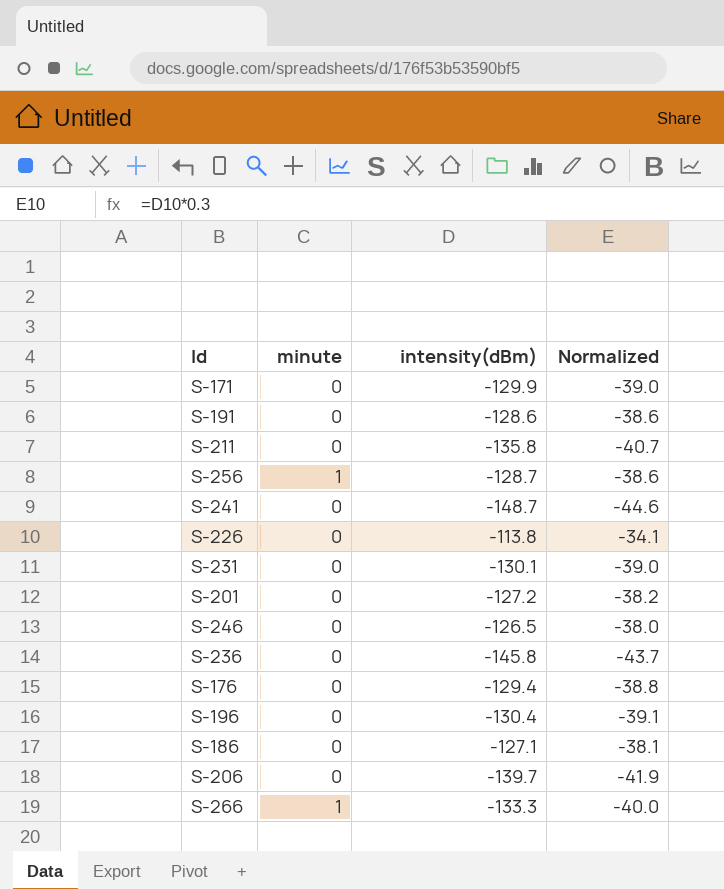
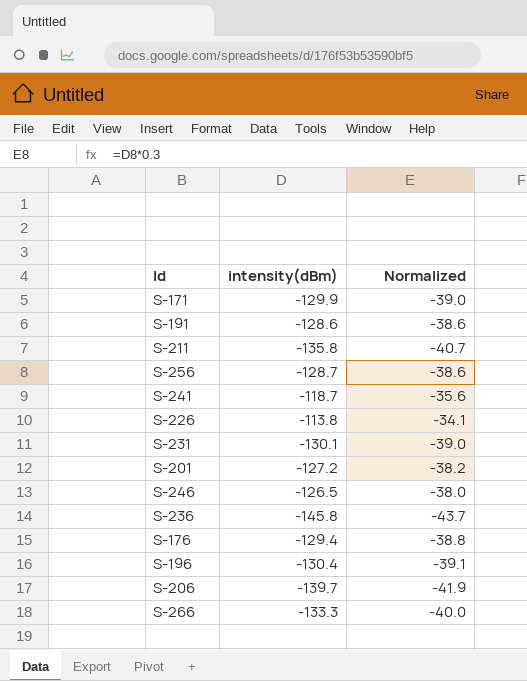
column minute | position: 2 -> none
row S-186: 0 | -127.1 | -38.1 -> none
S-241 | intensity(dBm): -148.7 -> -118.7
S-241 | Normalized: -44.6 -> -35.6

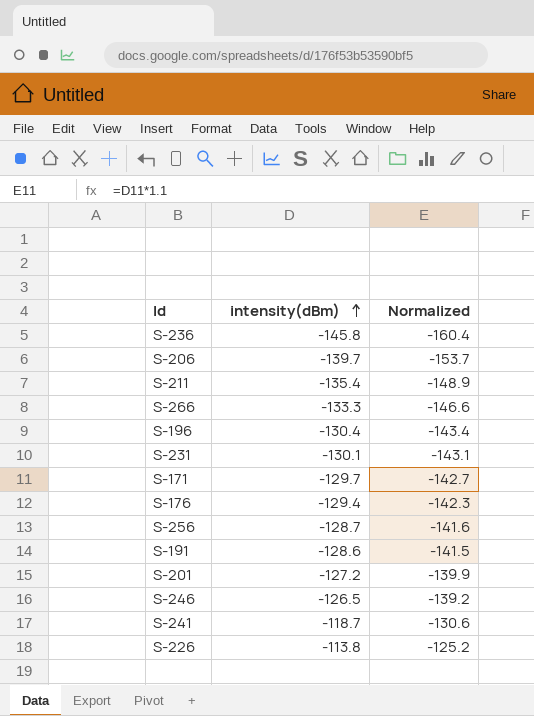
row order: none -> intensity(dBm) ascending
column Normalized | formula: [intensity(dBm)] * 0.3 -> [intensity(dBm)] * 1.1
S-211 | intensity(dBm): -135.8 -> -135.4
S-171 | intensity(dBm): -129.9 -> -129.7

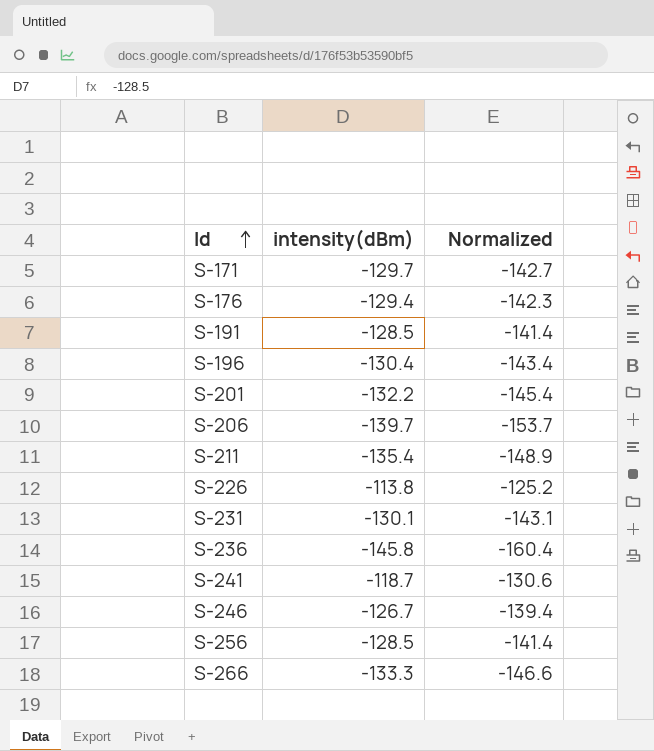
row order: intensity(dBm) ascending -> Id ascending
S-191 | intensity(dBm): -128.6 -> -128.5
S-191 | Normalized: -141.5 -> -141.4
S-201 | intensity(dBm): -127.2 -> -132.2
S-201 | Normalized: -139.9 -> -145.4
S-246 | intensity(dBm): -126.5 -> -126.7
S-246 | Normalized: -139.2 -> -139.4
S-256 | intensity(dBm): -128.7 -> -128.5
S-256 | Normalized: -141.6 -> -141.4

